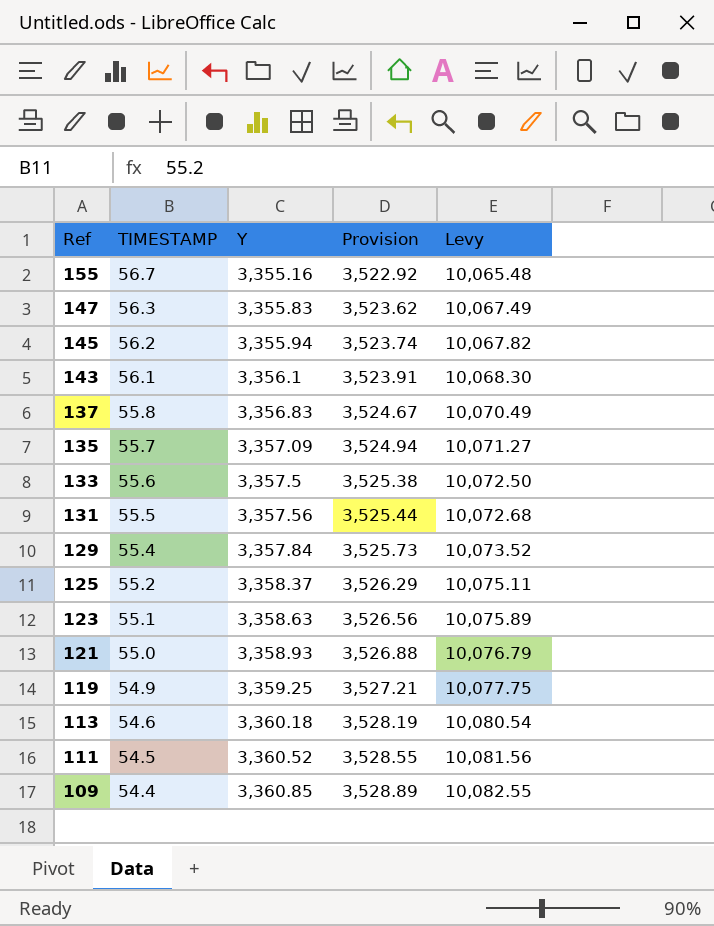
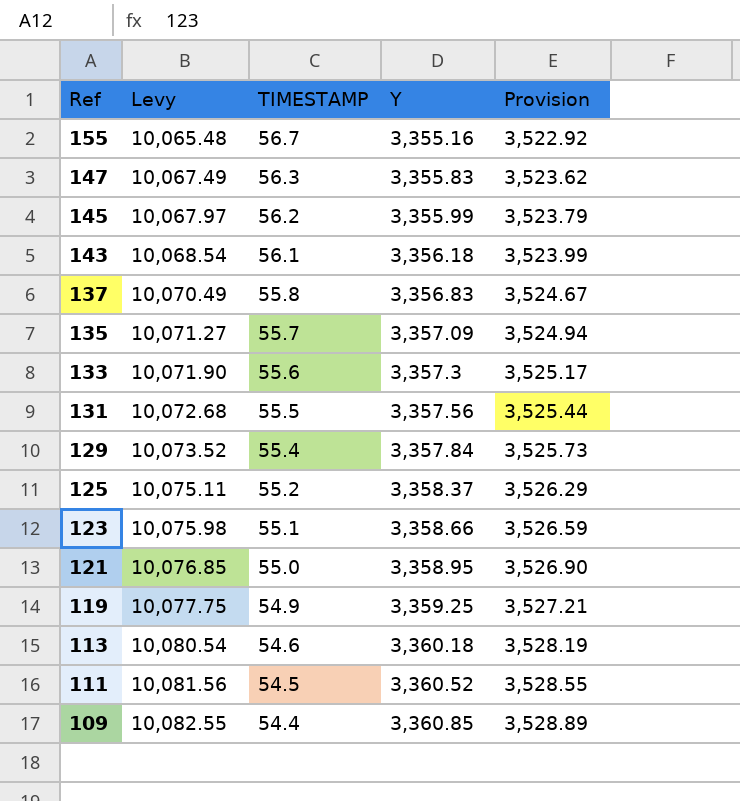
column Levy | position: 5 -> 2
145 | Levy: 10,067.82 -> 10,067.97
145 | Y: 3,355.94 -> 3,355.99
145 | Provision: 3,523.74 -> 3,523.79
143 | Levy: 10,068.30 -> 10,068.54
143 | Y: 3,356.1 -> 3,356.18
143 | Provision: 3,523.91 -> 3,523.99
133 | Levy: 10,072.50 -> 10,071.90
133 | Y: 3,357.5 -> 3,357.3
133 | Provision: 3,525.38 -> 3,525.17
123 | Levy: 10,075.89 -> 10,075.98
123 | Y: 3,358.63 -> 3,358.66
123 | Provision: 3,526.56 -> 3,526.59
121 | Levy: 10,076.79 -> 10,076.85
121 | Y: 3,358.93 -> 3,358.95
121 | Provision: 3,526.88 -> 3,526.90

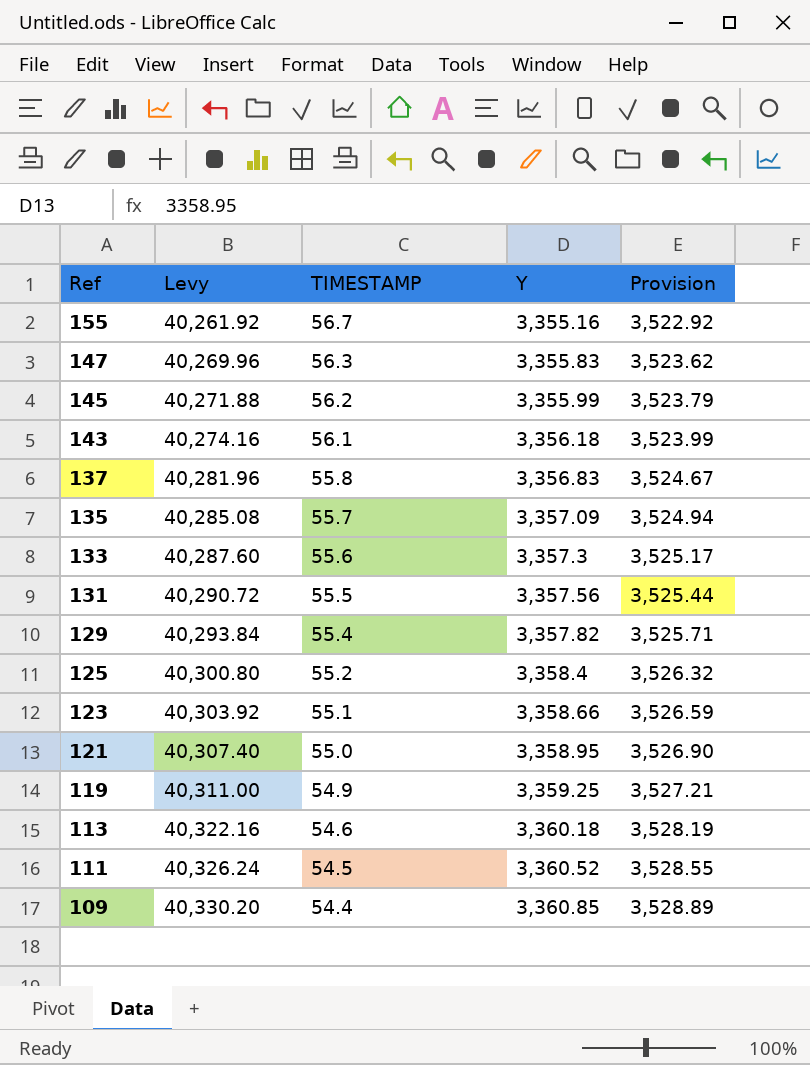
column Levy | formula: [Y] * 3 -> [Y] * 12
129 | Y: 3,357.84 -> 3,357.82
129 | Provision: 3,525.73 -> 3,525.71
125 | Y: 3,358.37 -> 3,358.4
125 | Provision: 3,526.29 -> 3,526.32

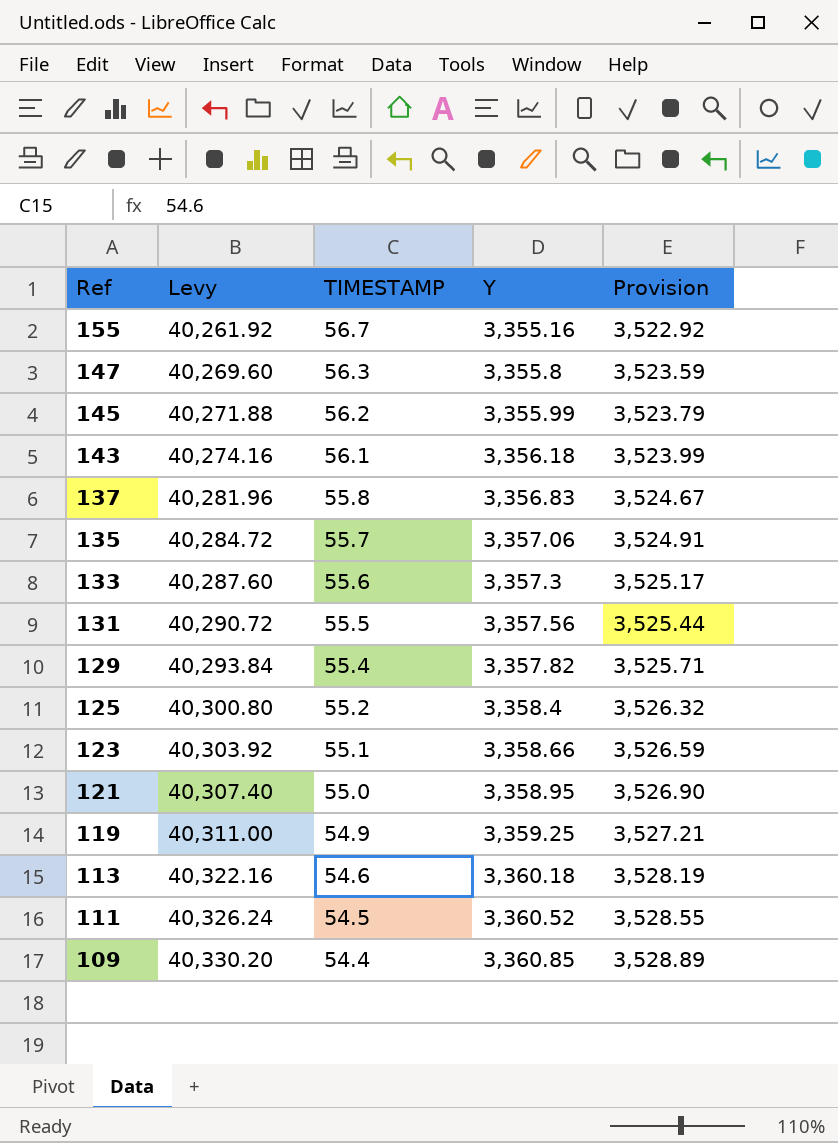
147 | Levy: 40,269.96 -> 40,269.60
147 | Y: 3,355.83 -> 3,355.8
147 | Provision: 3,523.62 -> 3,523.59
135 | Levy: 40,285.08 -> 40,284.72
135 | Y: 3,357.09 -> 3,357.06
135 | Provision: 3,524.94 -> 3,524.91

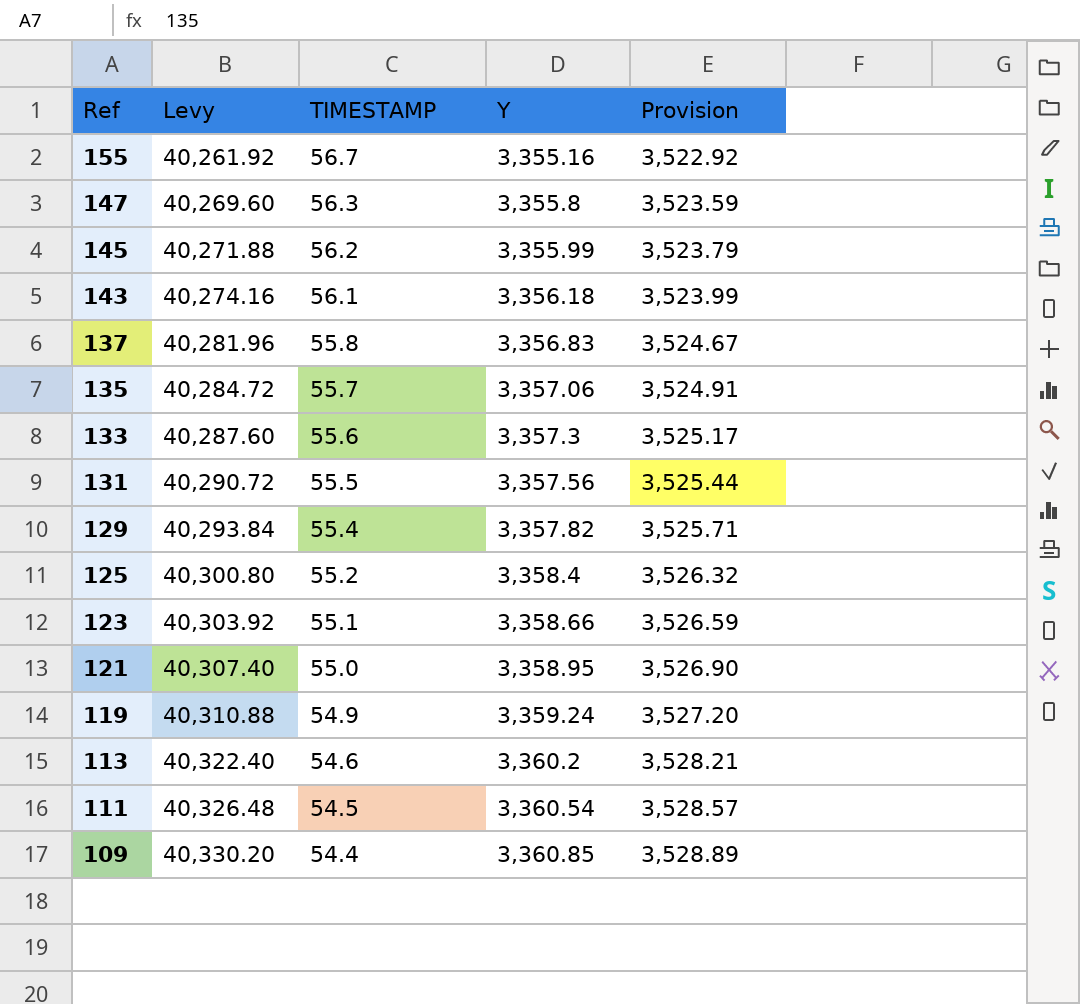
119 | Levy: 40,311.00 -> 40,310.88
119 | Y: 3,359.25 -> 3,359.24
119 | Provision: 3,527.21 -> 3,527.20
113 | Levy: 40,322.16 -> 40,322.40
113 | Y: 3,360.18 -> 3,360.2
113 | Provision: 3,528.19 -> 3,528.21
111 | Levy: 40,326.24 -> 40,326.48
111 | Y: 3,360.52 -> 3,360.54
111 | Provision: 3,528.55 -> 3,528.57

